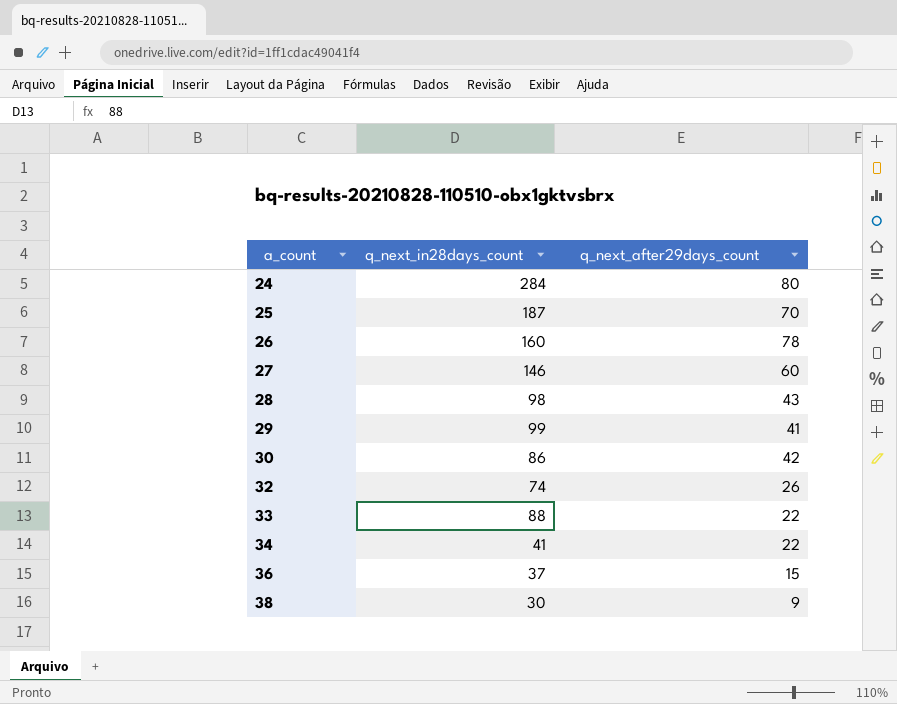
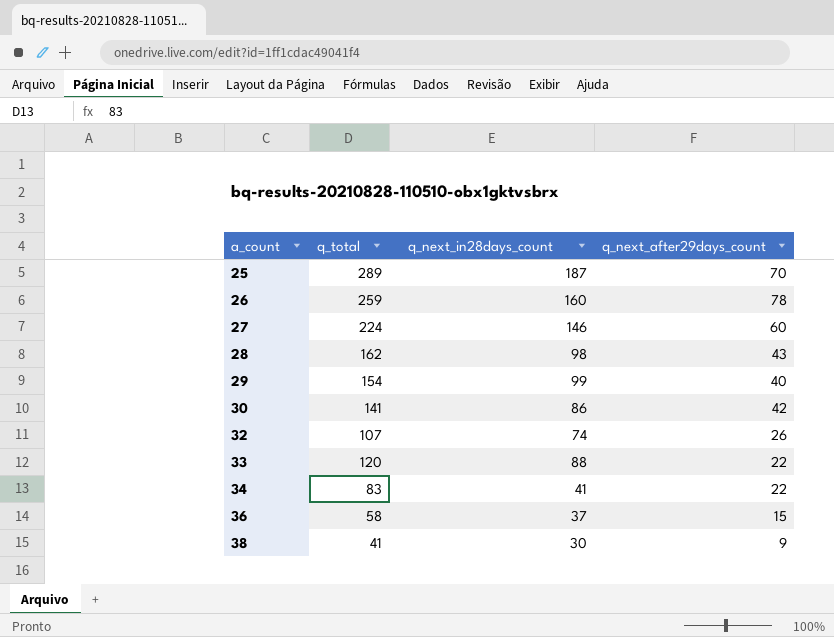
column q_total | position: none -> 2
row 24: 284 | 80 -> none
29 | q_next_after29days_count: 41 -> 40

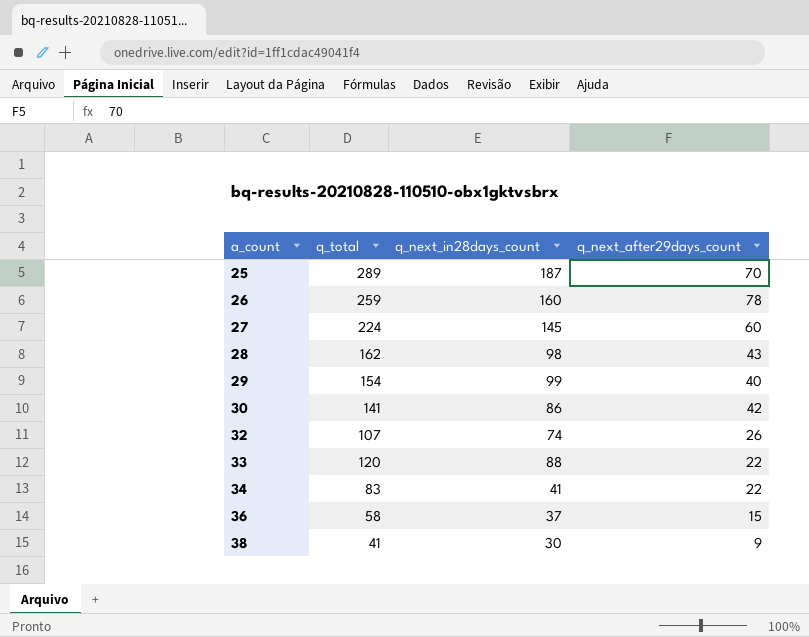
27 | q_next_in28days_count: 146 -> 145

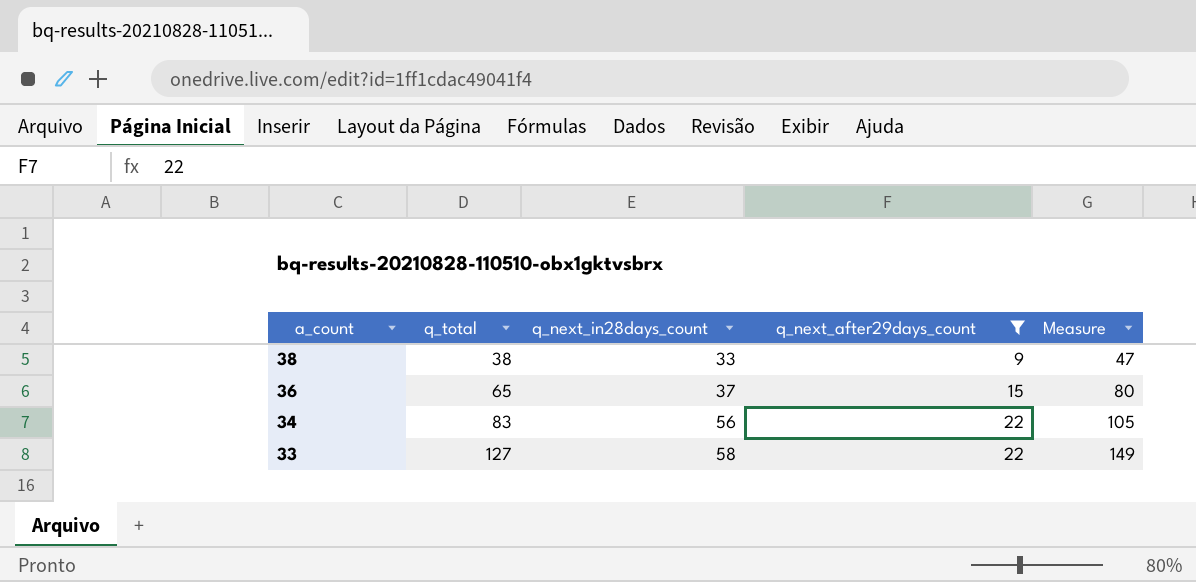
filter: none -> q_next_after29days_count <= 22
row order: a_count ascending -> a_count descending
column Measure | formula: none -> [q_total] + [q_next_after29days_count]
38 | q_total: 41 -> 38
38 | q_next_in28days_count: 30 -> 33
36 | q_total: 58 -> 65
34 | q_next_in28days_count: 41 -> 56
33 | q_total: 120 -> 127
33 | q_next_in28days_count: 88 -> 58

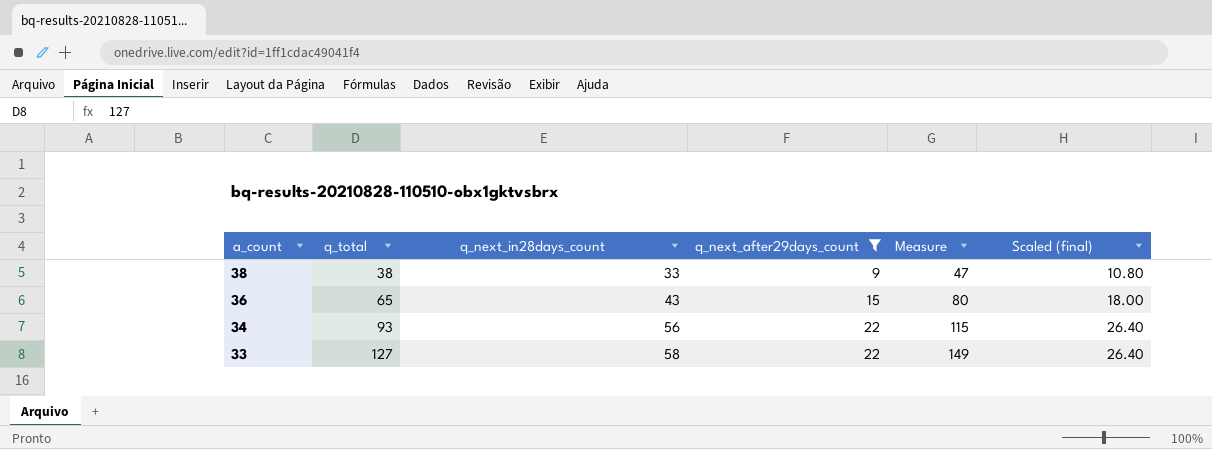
column Scaled (final) | formula: none -> [q_next_after29days_count] * 1.2
36 | q_next_in28days_count: 37 -> 43
34 | q_total: 83 -> 93
34 | Measure: 105 -> 115

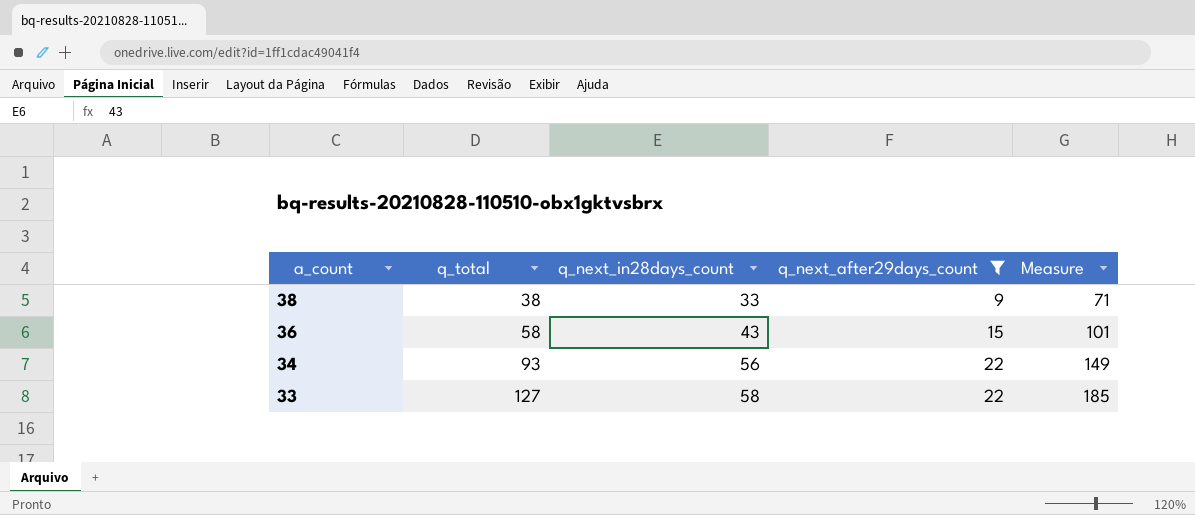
column Scaled (final) | formula: [q_next_after29days_count] * 1.2 -> none
column Measure | formula: [q_total] + [q_next_after29days_count] -> [q_total] + [q_next_in28days_count]
36 | q_total: 65 -> 58

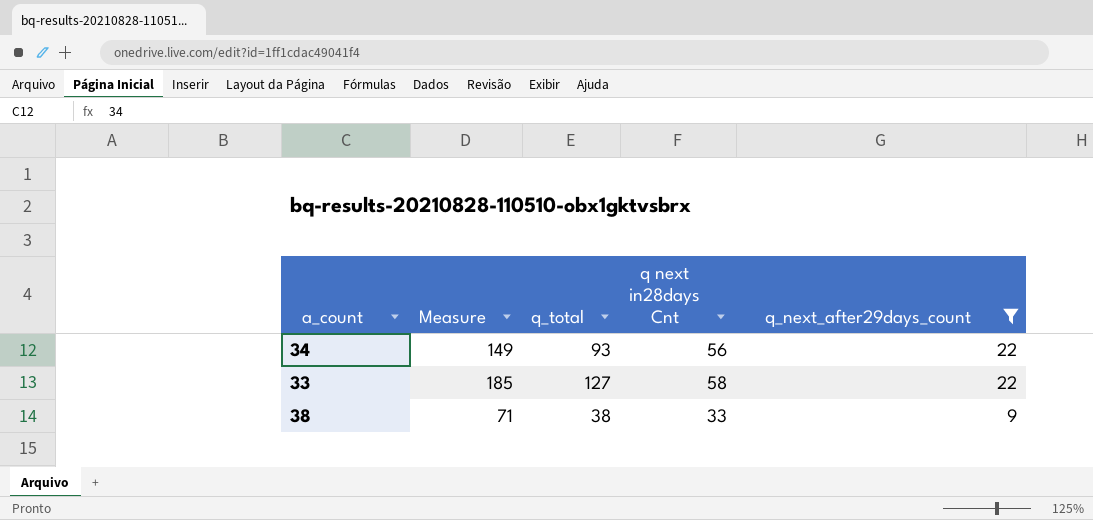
row order: a_count descending -> q_next_after29days_count descending
column Measure | position: 5 -> 2
column name: q_next_in28days_count -> q next in28days Cnt
row 36: 58 | 43 | 15 | 101 -> none

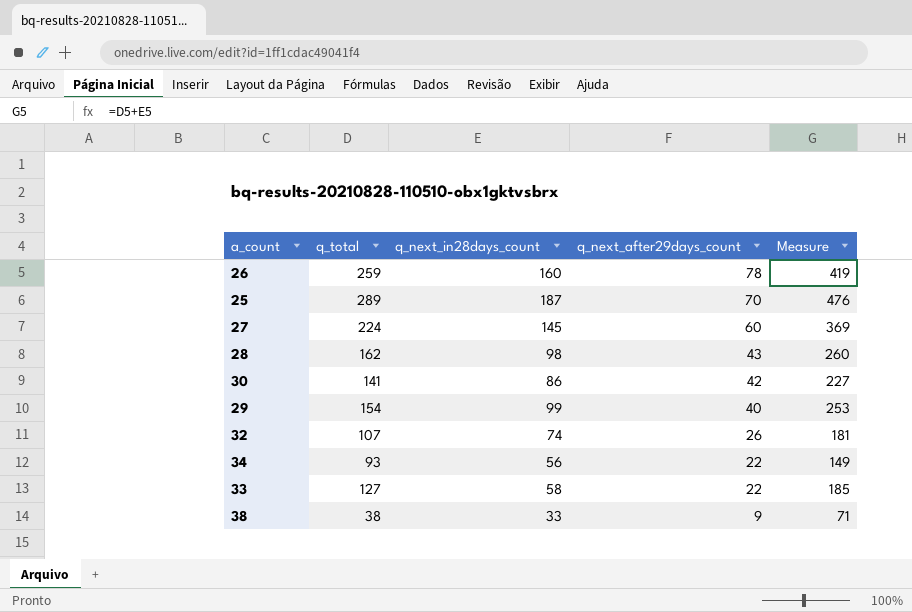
filter: q_next_after29days_count <= 22 -> none
column name: q next in28days Cnt -> q_next_in28days_count
column Measure | position: 2 -> 5

